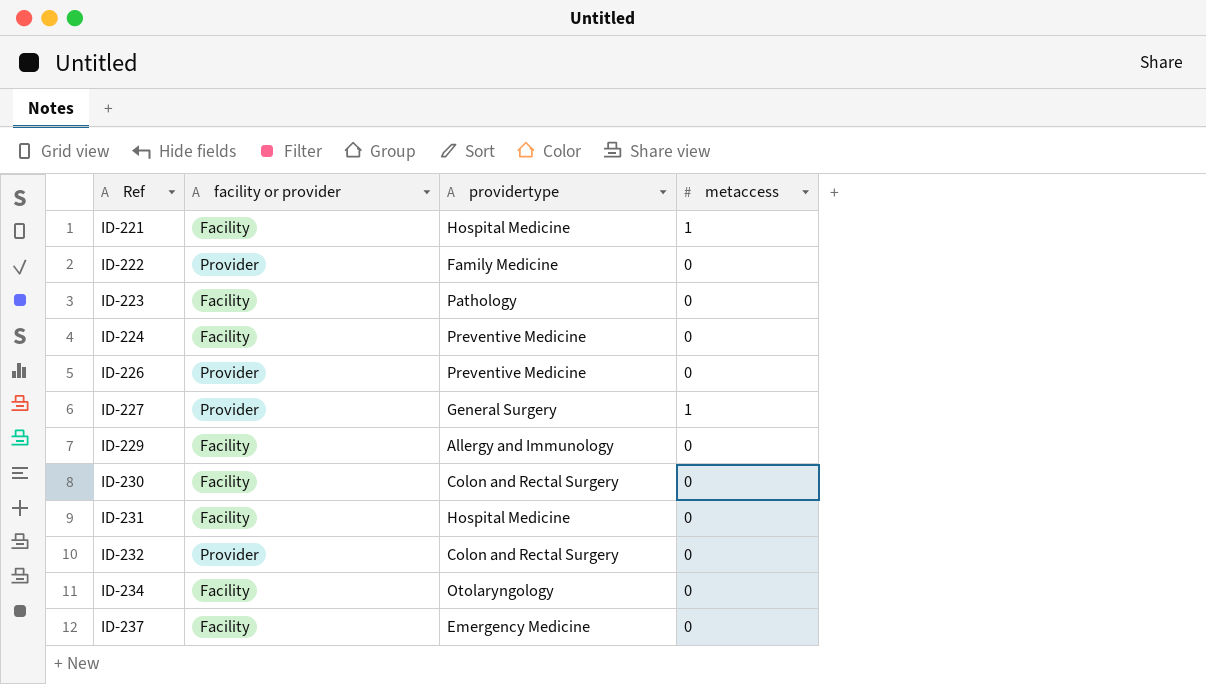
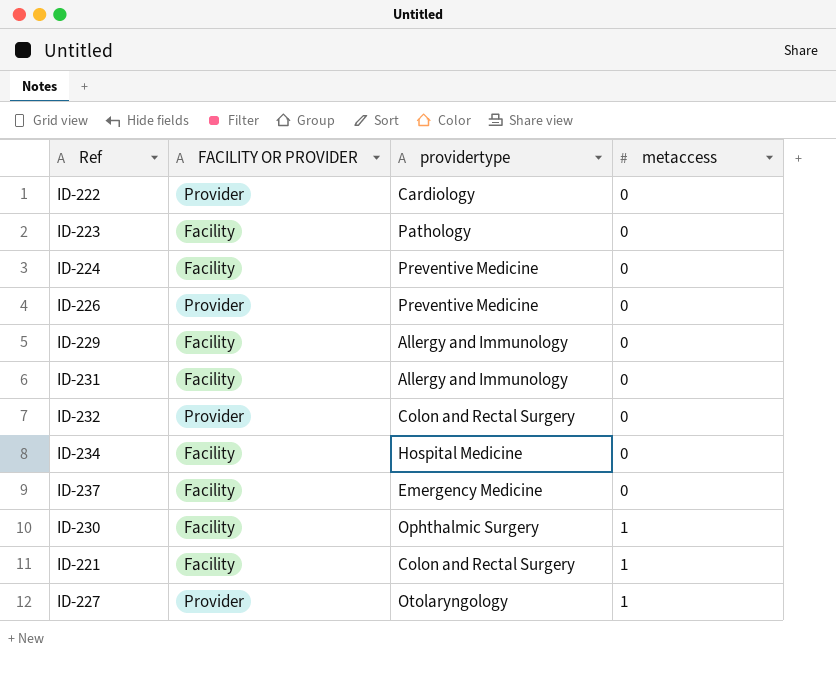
row order: Ref ascending -> metaccess ascending
column name: facility or provider -> FACILITY OR PROVIDER
ID-222 | providertype: Family Medicine -> Cardiology
ID-231 | providertype: Hospital Medicine -> Allergy and Immunology
ID-234 | providertype: Otolaryngology -> Hospital Medicine
ID-230 | providertype: Colon and Rectal Surgery -> Ophthalmic Surgery
ID-230 | metaccess: 0 -> 1
ID-221 | providertype: Hospital Medicine -> Colon and Rectal Surgery
ID-227 | providertype: General Surgery -> Otolaryngology

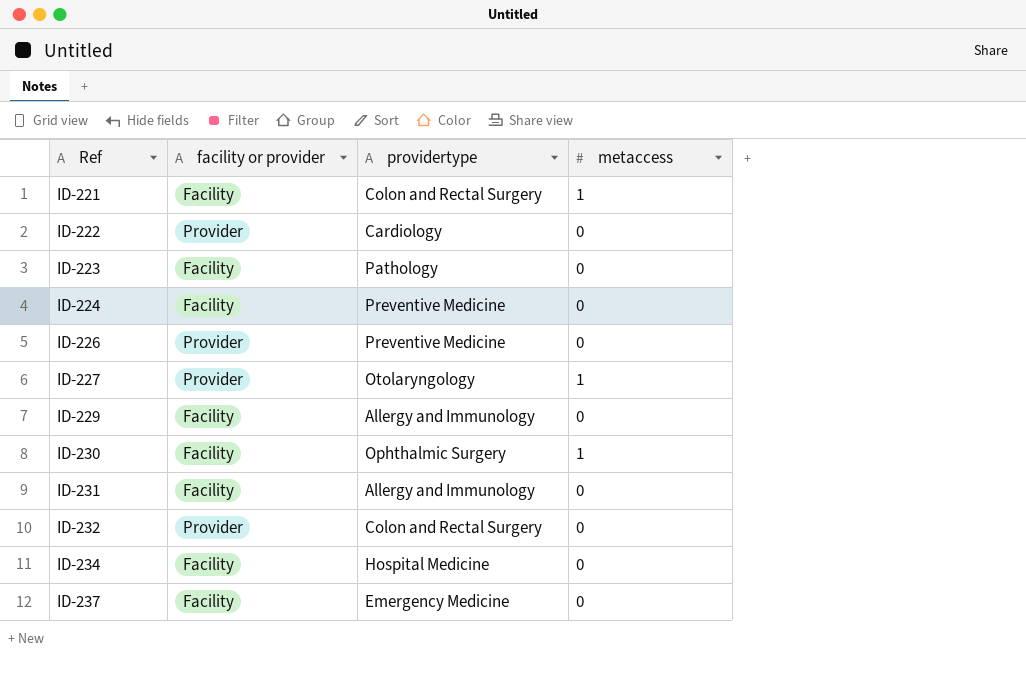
row order: metaccess ascending -> Ref ascending
column name: FACILITY OR PROVIDER -> facility or provider

